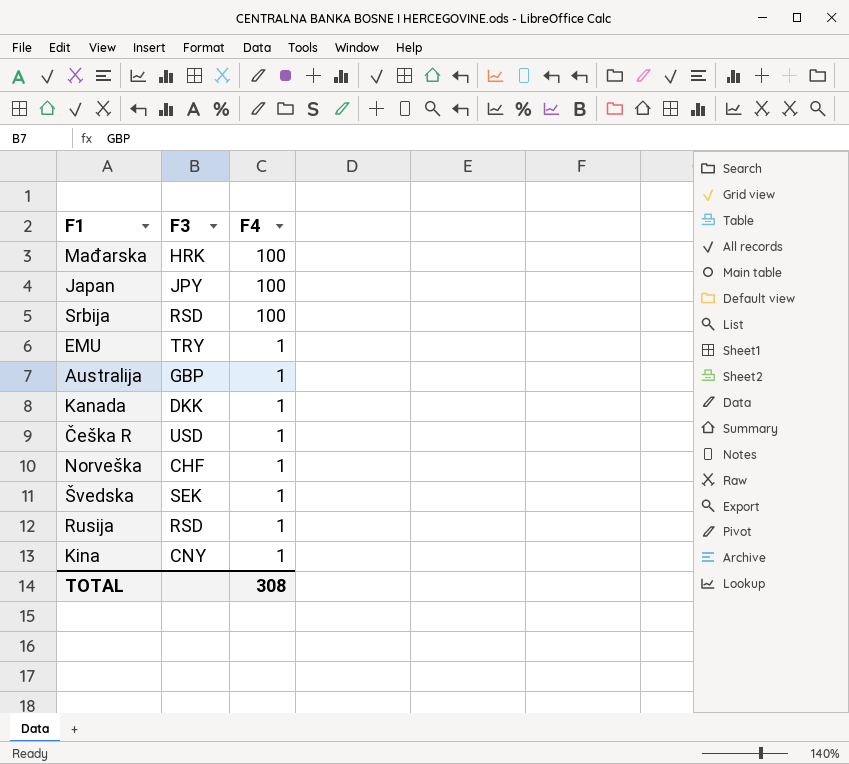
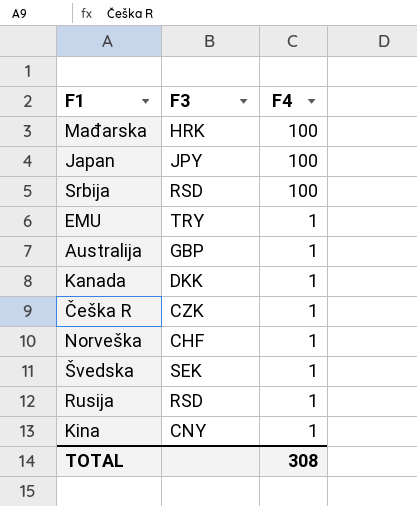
Češka R | F3: USD -> CZK

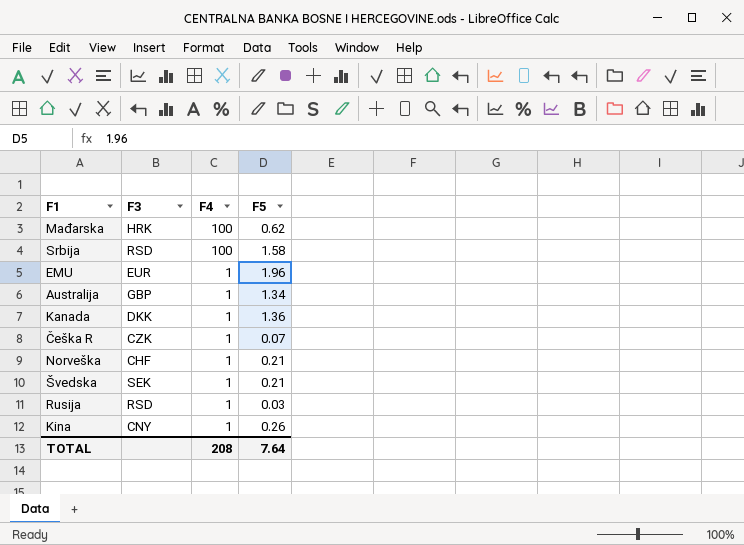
column F5 | position: none -> 4
row Japan: JPY | 100 -> none
EMU | F3: TRY -> EUR
TOTAL | F4: 308 -> 208

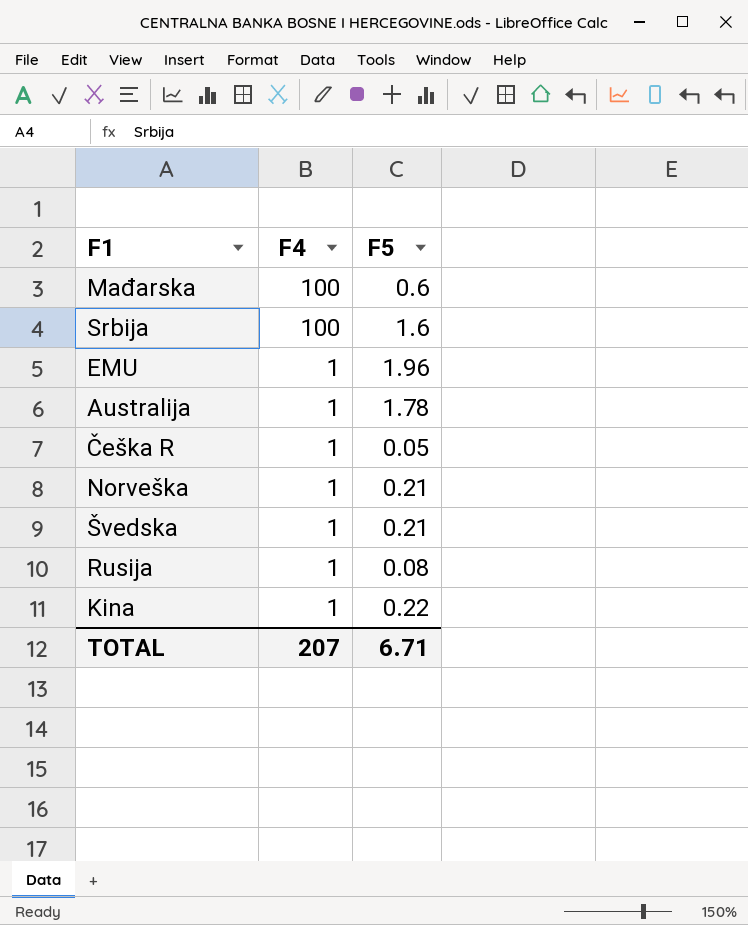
column F3 | position: 2 -> none
row Kanada: DKK | 1 | 1.36 -> none
Mađarska | F5: 0.62 -> 0.6
Srbija | F5: 1.58 -> 1.6
Australija | F5: 1.34 -> 1.78
Češka R | F5: 0.07 -> 0.05
Rusija | F5: 0.03 -> 0.08
Kina | F5: 0.26 -> 0.22
TOTAL | F4: 208 -> 207
TOTAL | F5: 7.64 -> 6.71

